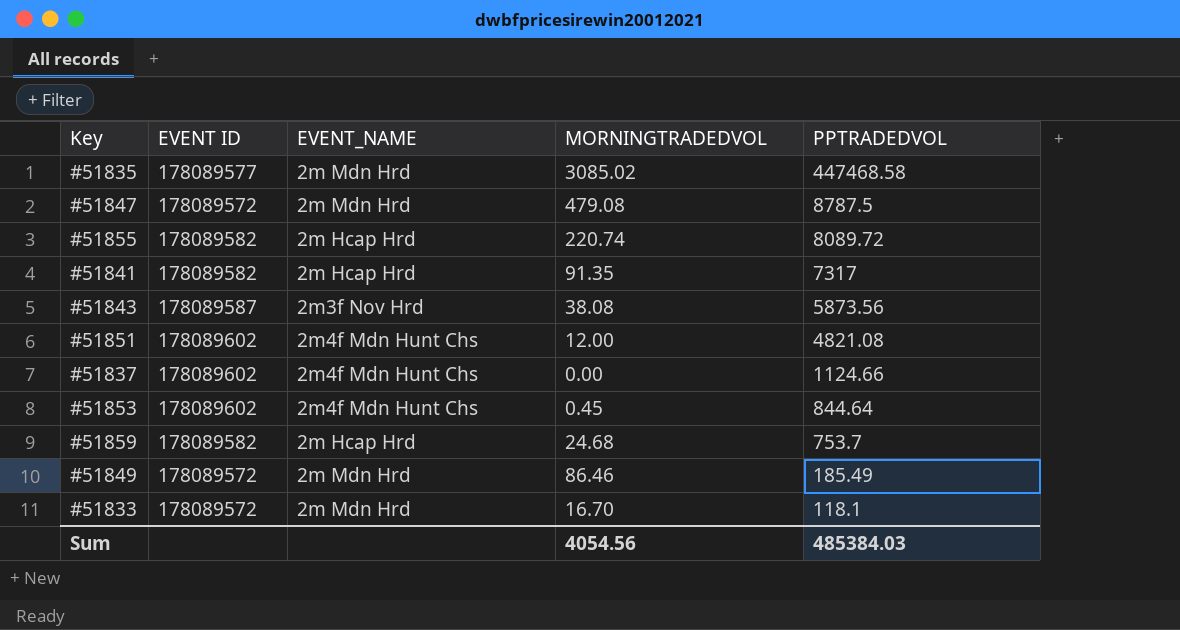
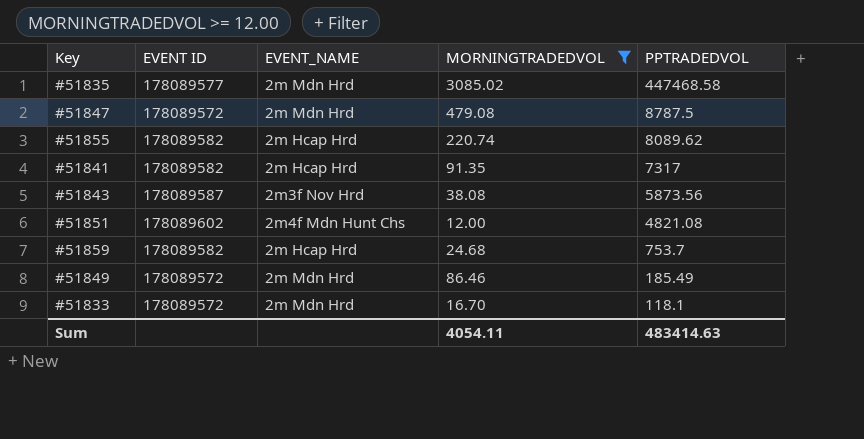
filter: none -> MORNINGTRADEDVOL >= 12.00
#51855 | PPTRADEDVOL: 8089.72 -> 8089.62
Sum | MORNINGTRADEDVOL: 4054.56 -> 4054.11
Sum | PPTRADEDVOL: 485384.03 -> 483414.63

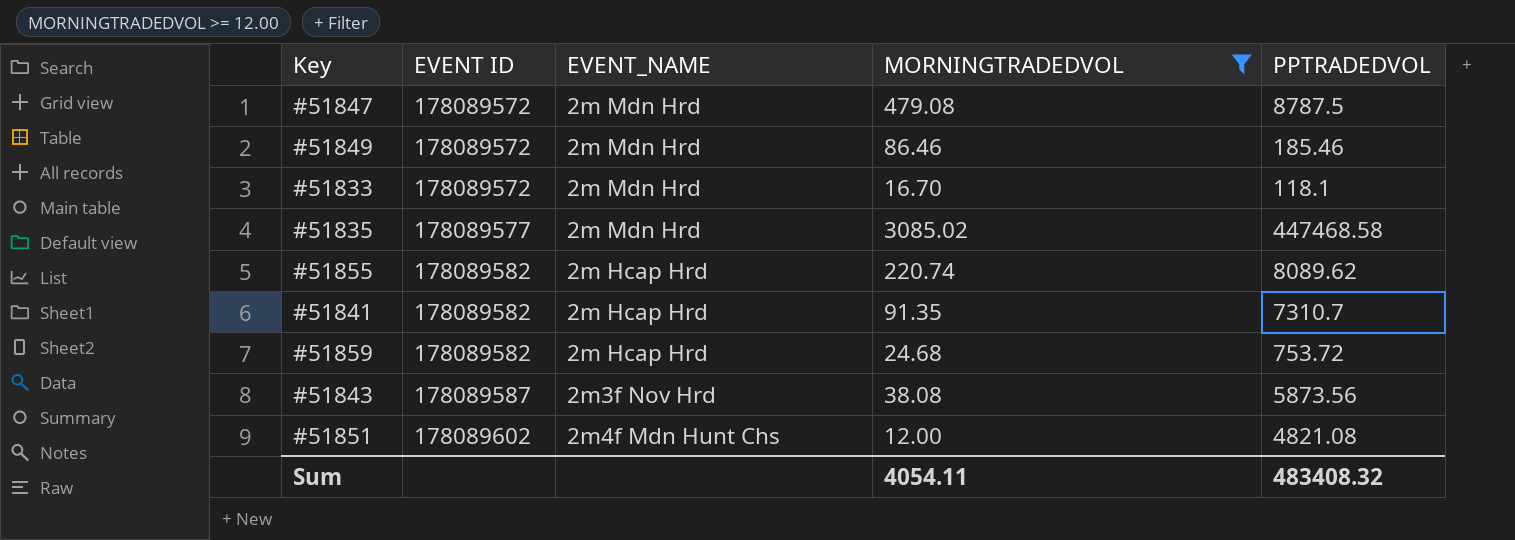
row order: PPTRADEDVOL descending -> EVENT ID ascending
#51849 | PPTRADEDVOL: 185.49 -> 185.46
#51841 | PPTRADEDVOL: 7317 -> 7310.7
#51859 | PPTRADEDVOL: 753.7 -> 753.72
Sum | PPTRADEDVOL: 483414.63 -> 483408.32

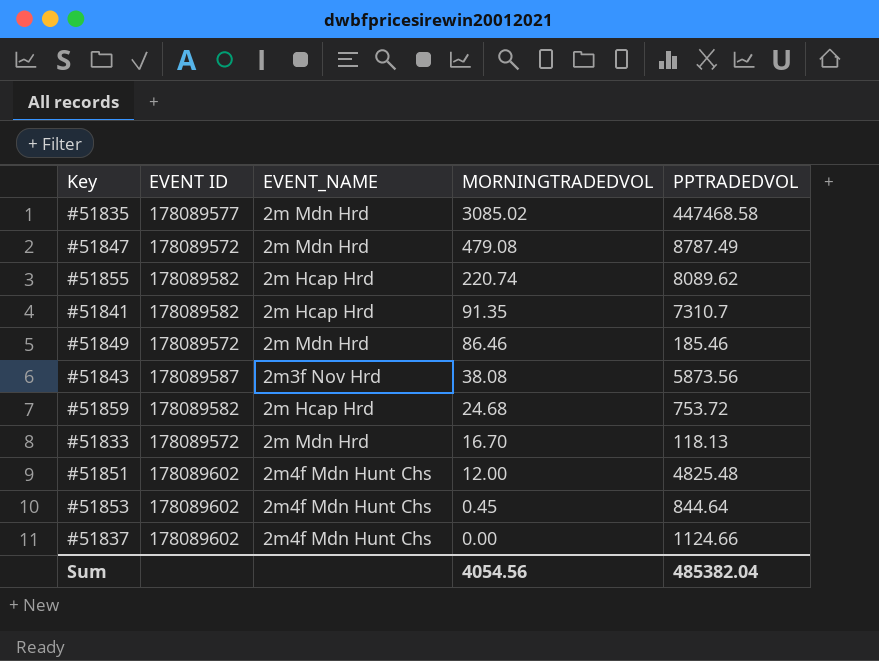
filter: MORNINGTRADEDVOL >= 12.00 -> none
row order: EVENT ID ascending -> MORNINGTRADEDVOL descending
#51847 | PPTRADEDVOL: 8787.5 -> 8787.49
#51833 | PPTRADEDVOL: 118.1 -> 118.13
#51851 | PPTRADEDVOL: 4821.08 -> 4825.48
Sum | MORNINGTRADEDVOL: 4054.11 -> 4054.56
Sum | PPTRADEDVOL: 483408.32 -> 485382.04

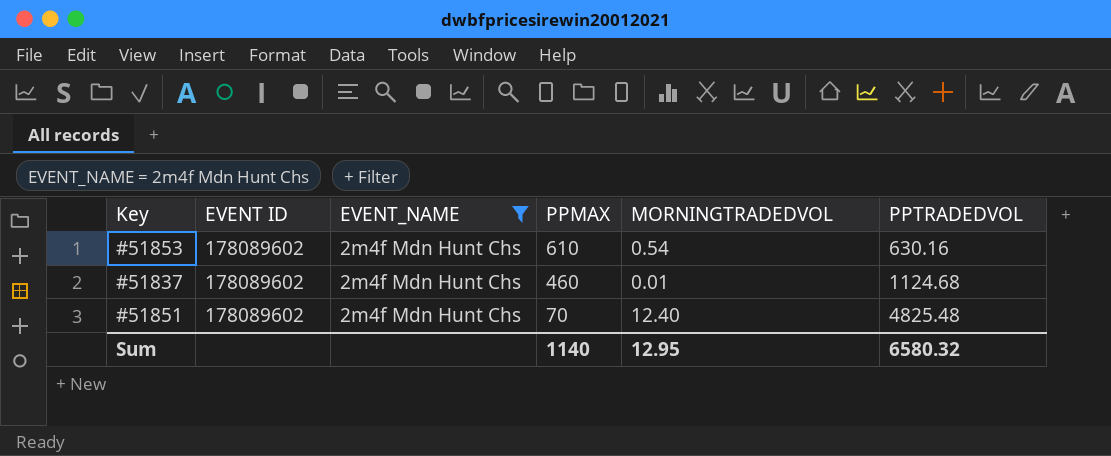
filter: none -> EVENT_NAME = 2m4f Mdn Hunt Chs
row order: MORNINGTRADEDVOL descending -> PPMAX descending
column PPMAX | position: none -> 4
#51853 | MORNINGTRADEDVOL: 0.45 -> 0.54
#51853 | PPTRADEDVOL: 844.64 -> 630.16
#51837 | MORNINGTRADEDVOL: 0.00 -> 0.01
#51837 | PPTRADEDVOL: 1124.66 -> 1124.68
#51851 | MORNINGTRADEDVOL: 12.00 -> 12.40
Sum | MORNINGTRADEDVOL: 4054.56 -> 12.95
Sum | PPTRADEDVOL: 485382.04 -> 6580.32

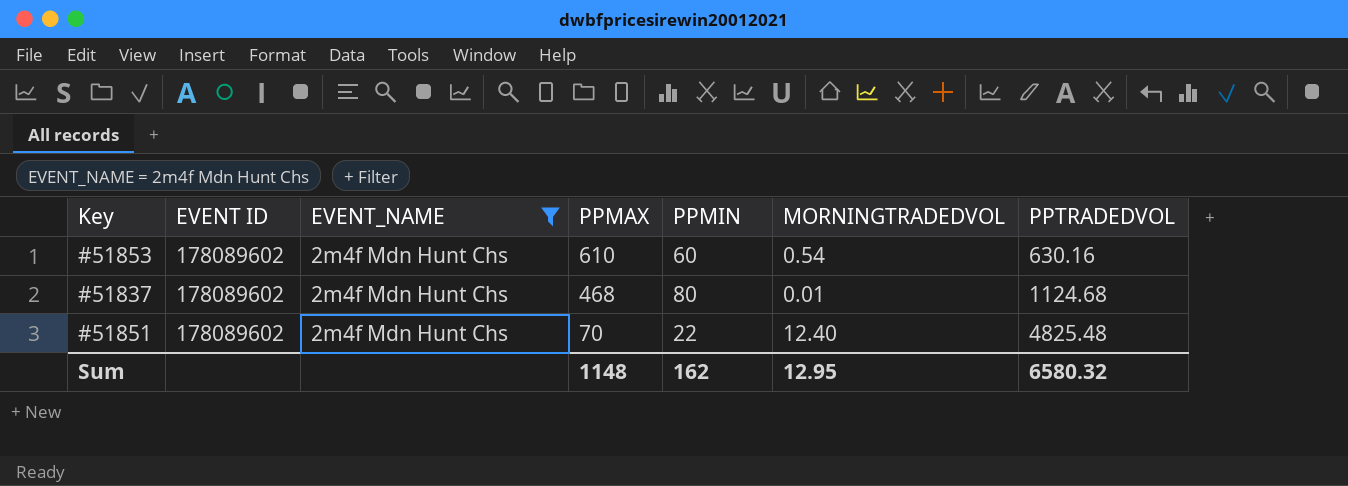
column PPMIN | position: none -> 5
#51837 | PPMAX: 460 -> 468
Sum | PPMAX: 1140 -> 1148

